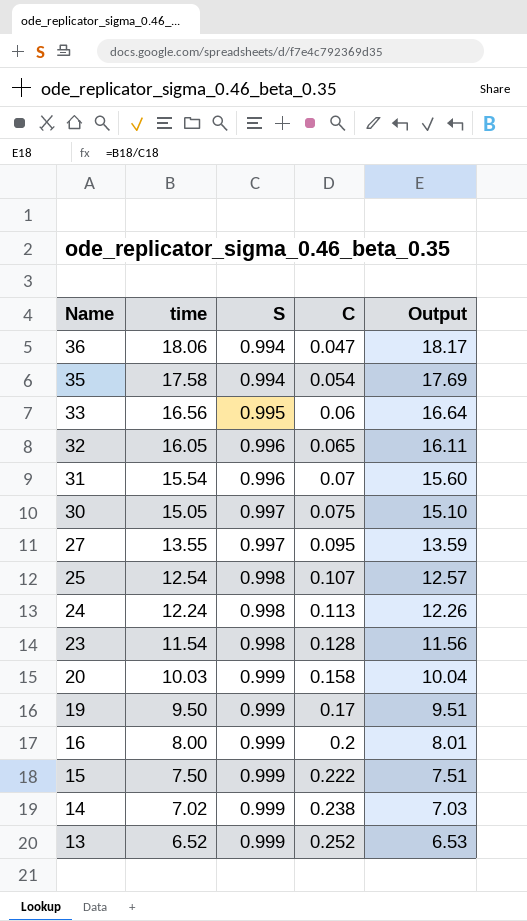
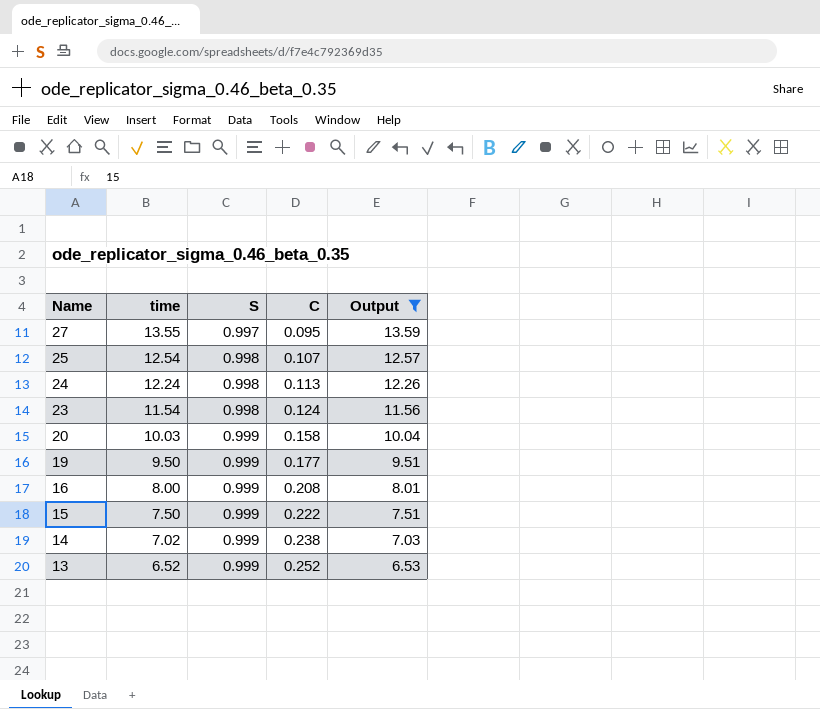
filter: none -> Output <= 13.59
23 | C: 0.128 -> 0.124
19 | C: 0.17 -> 0.177
16 | C: 0.2 -> 0.208

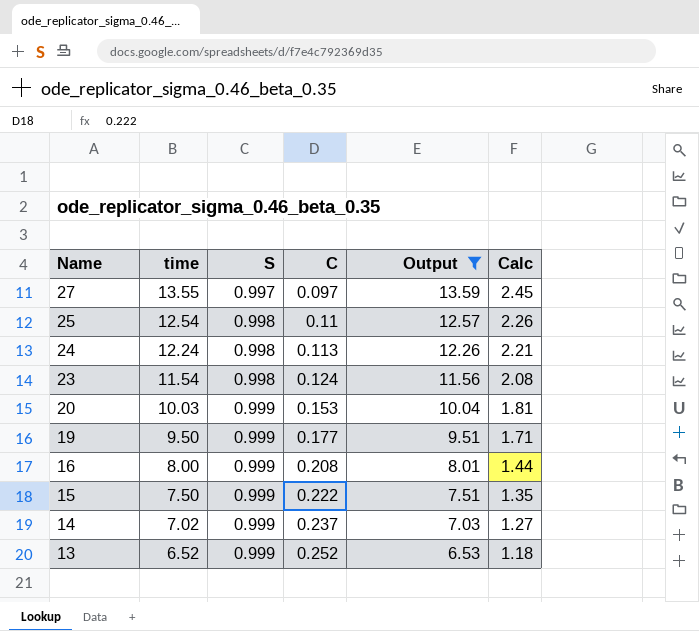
column Calc | formula: none -> [Output] * 0.18
27 | C: 0.095 -> 0.097
25 | C: 0.107 -> 0.11
20 | C: 0.158 -> 0.153
14 | C: 0.238 -> 0.237

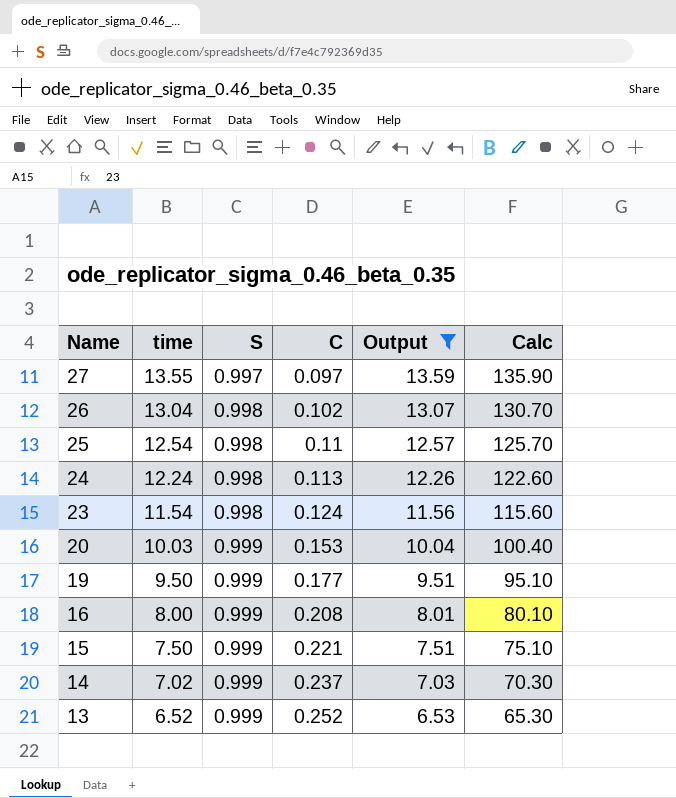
column Calc | formula: [Output] * 0.18 -> [Output] * 10
row 26: none -> 13.04 | 0.998 | 0.102 | 13.07 | 130.70
15 | C: 0.222 -> 0.221

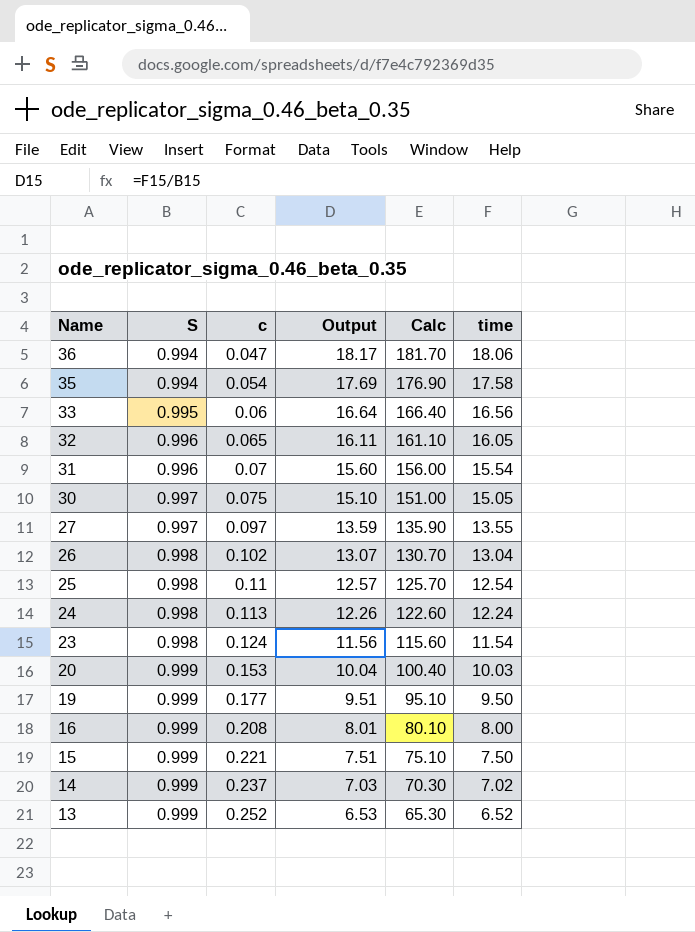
filter: Output <= 13.59 -> none
column name: C -> c
column time | position: 2 -> 6

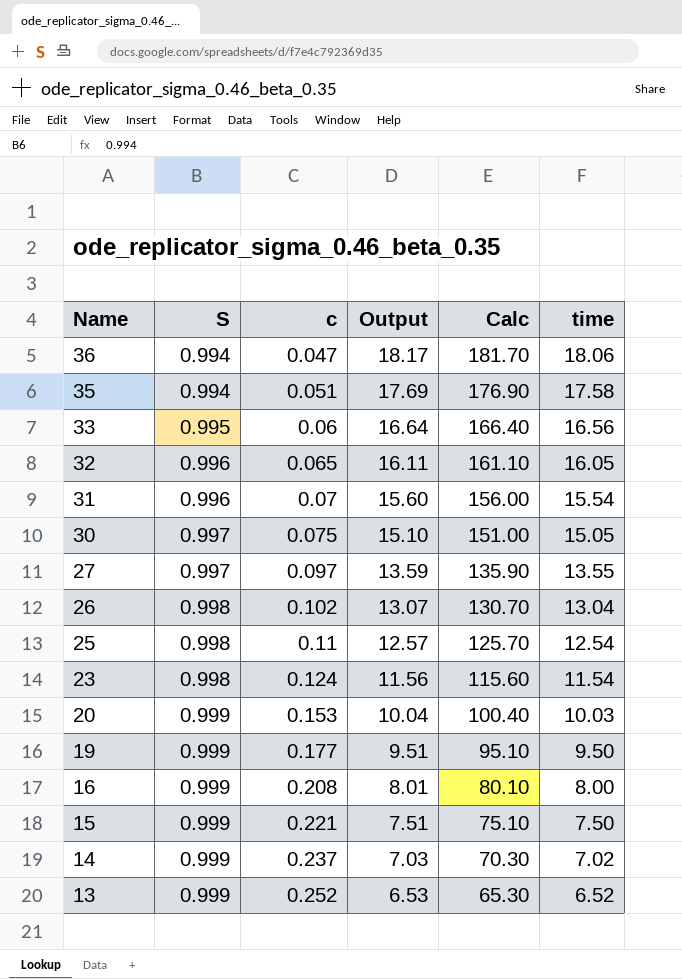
row 24: 0.998 | 0.113 | 12.26 | 122.60 | 12.24 -> none
35 | c: 0.054 -> 0.051

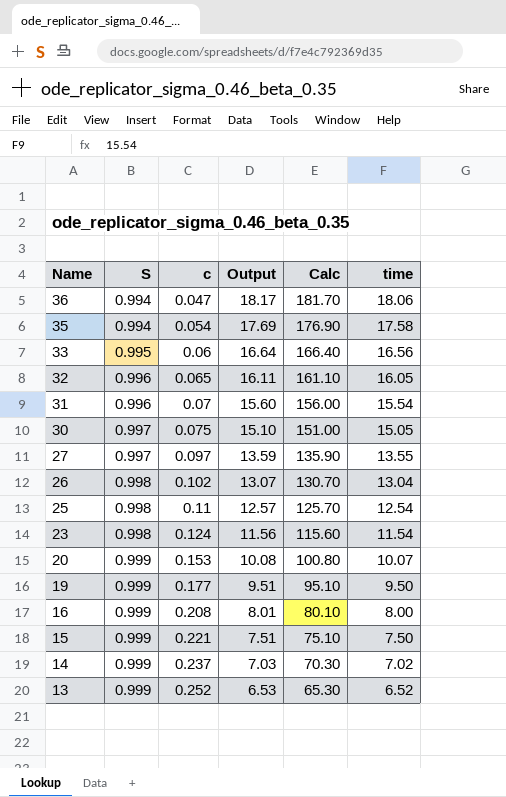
35 | c: 0.051 -> 0.054
20 | Output: 10.04 -> 10.08
20 | Calc: 100.40 -> 100.80
20 | time: 10.03 -> 10.07

